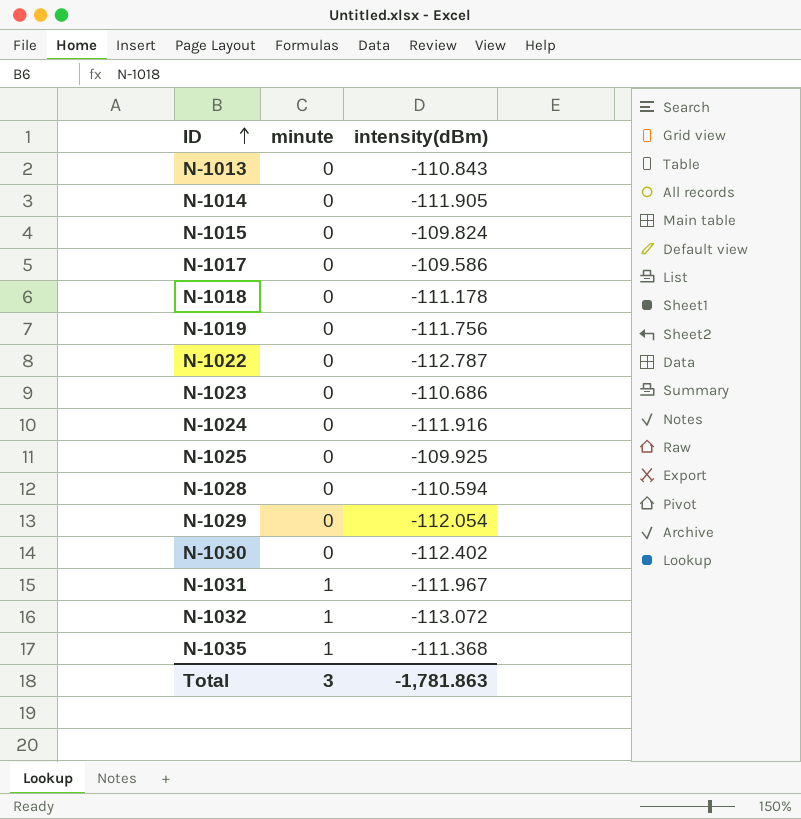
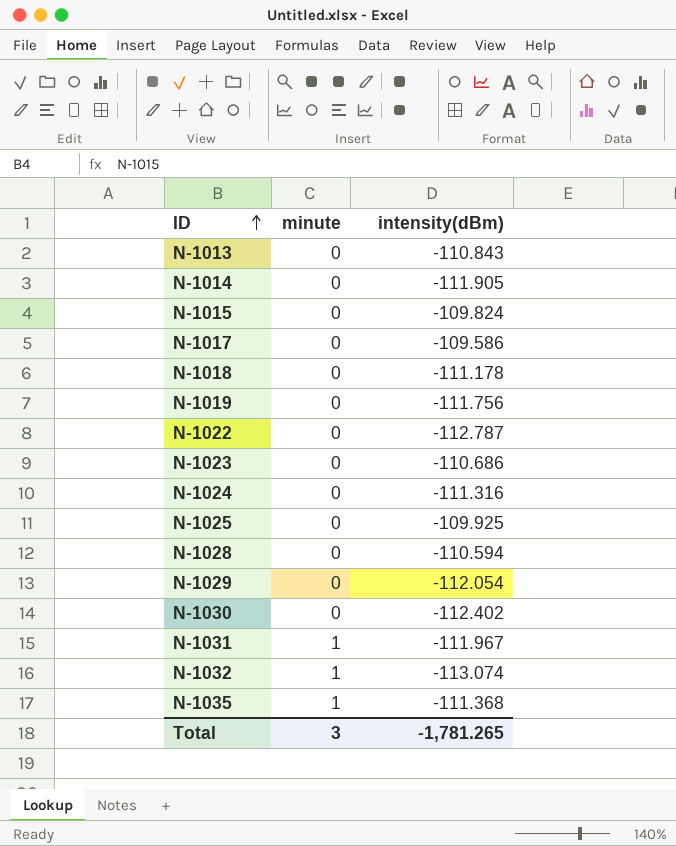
N-1024 | intensity(dBm): -111.916 -> -111.316
N-1032 | intensity(dBm): -113.072 -> -113.074
Total | intensity(dBm): -1,781.863 -> -1,781.265

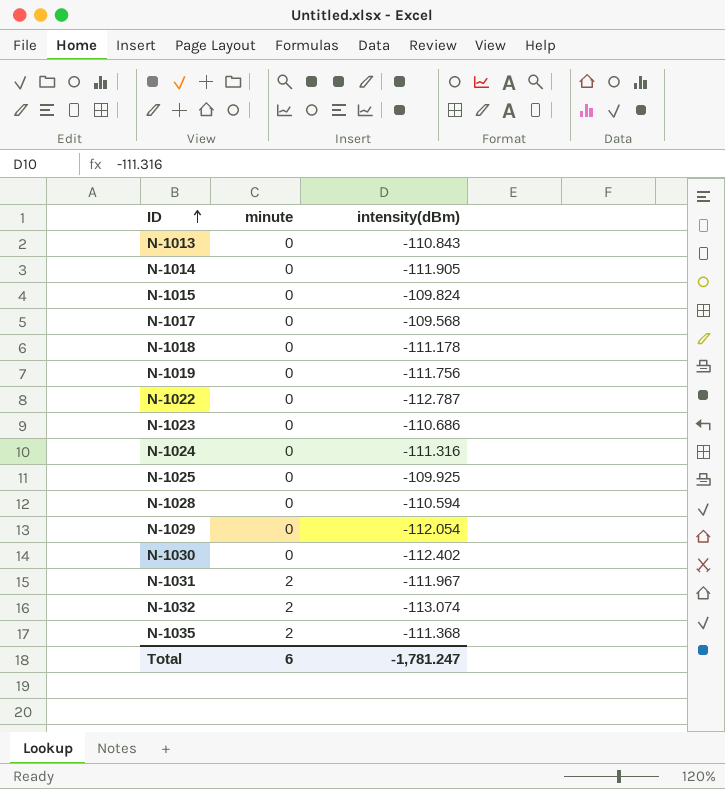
N-1017 | intensity(dBm): -109.586 -> -109.568
N-1031 | minute: 1 -> 2
N-1032 | minute: 1 -> 2
N-1035 | minute: 1 -> 2
Total | minute: 3 -> 6
Total | intensity(dBm): -1,781.265 -> -1,781.247

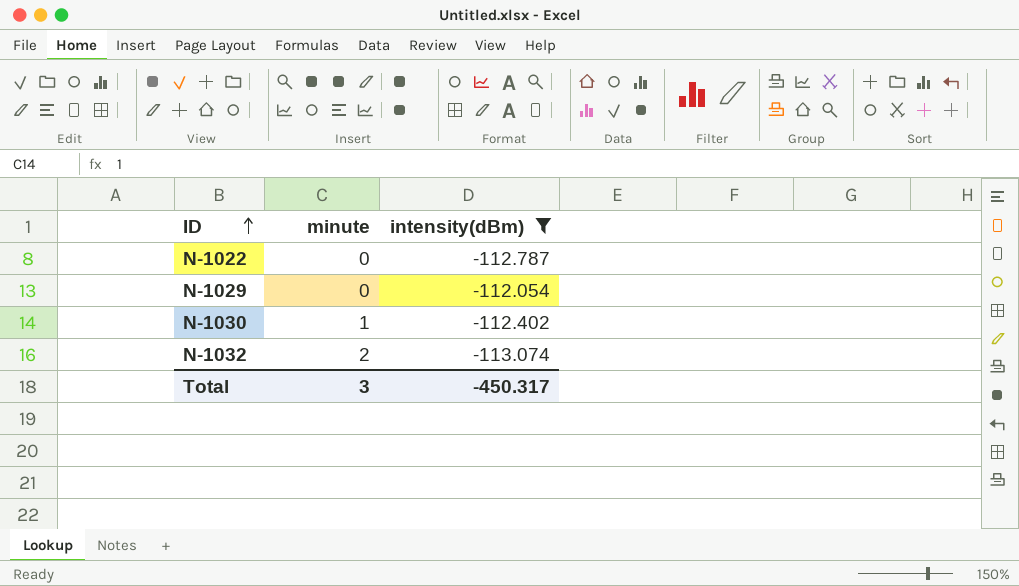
filter: none -> intensity(dBm) <= -112.054
N-1030 | minute: 0 -> 1
Total | minute: 6 -> 3
Total | intensity(dBm): -1,781.247 -> -450.317

